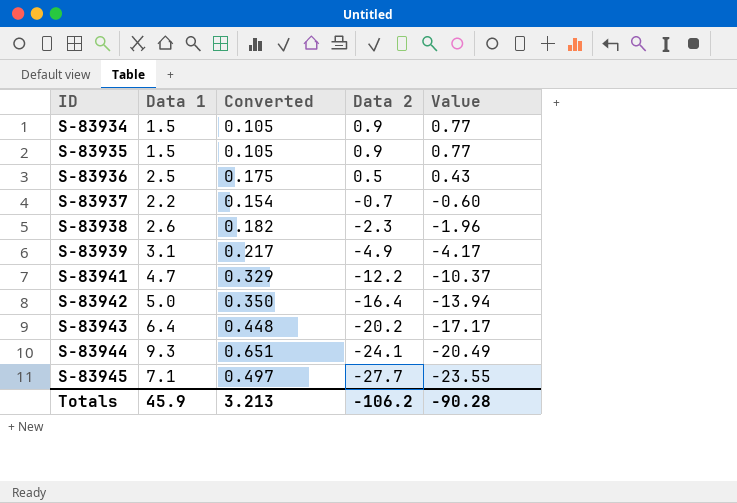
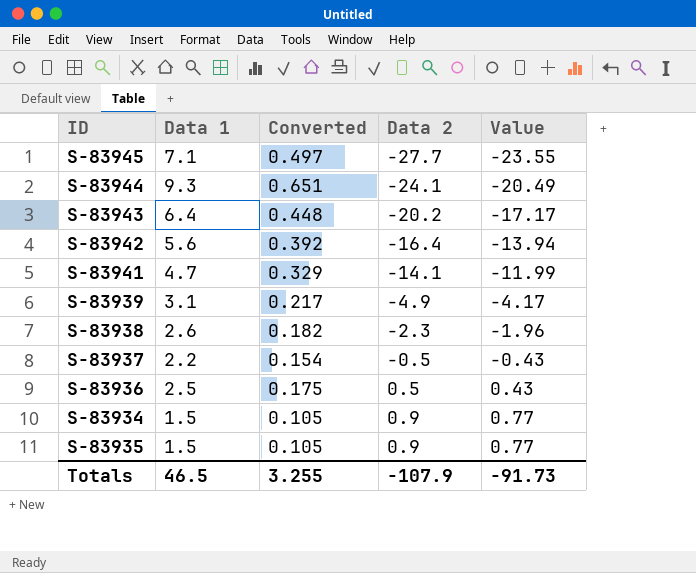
row order: ID ascending -> Data 2 ascending
S-83942 | Data 1: 5.0 -> 5.6
S-83942 | Converted: 0.350 -> 0.392
S-83941 | Data 2: -12.2 -> -14.1
S-83941 | Value: -10.37 -> -11.99
S-83937 | Data 2: -0.7 -> -0.5
S-83937 | Value: -0.60 -> -0.43
Totals | Data 1: 45.9 -> 46.5
Totals | Converted: 3.213 -> 3.255
Totals | Data 2: -106.2 -> -107.9
Totals | Value: -90.28 -> -91.73

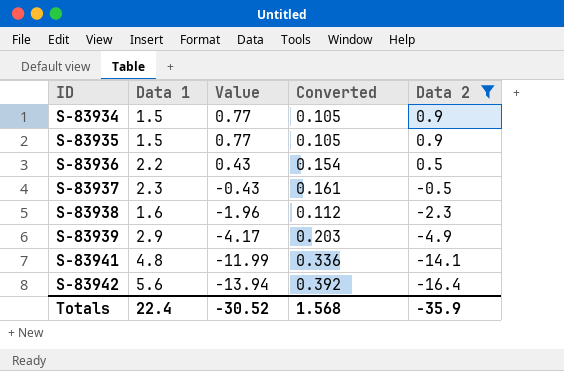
filter: none -> Data 2 >= -16.4
row order: Data 2 ascending -> ID ascending
column Value | position: 5 -> 3
S-83936 | Data 1: 2.5 -> 2.2
S-83936 | Converted: 0.175 -> 0.154
S-83937 | Data 1: 2.2 -> 2.3
S-83937 | Converted: 0.154 -> 0.161
S-83938 | Data 1: 2.6 -> 1.6
S-83938 | Converted: 0.182 -> 0.112
S-83939 | Data 1: 3.1 -> 2.9
S-83939 | Converted: 0.217 -> 0.203
S-83941 | Data 1: 4.7 -> 4.8
S-83941 | Converted: 0.329 -> 0.336
Totals | Data 1: 46.5 -> 22.4
Totals | Value: -91.73 -> -30.52
Totals | Converted: 3.255 -> 1.568
Totals | Data 2: -107.9 -> -35.9

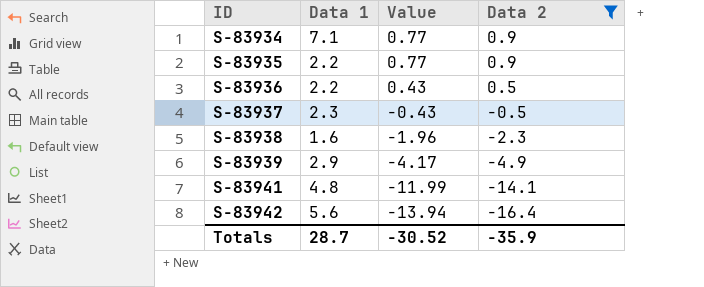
column Converted | formula: [Data 1] * 0.07 -> none
S-83934 | Data 1: 1.5 -> 7.1
S-83935 | Data 1: 1.5 -> 2.2
Totals | Data 1: 22.4 -> 28.7

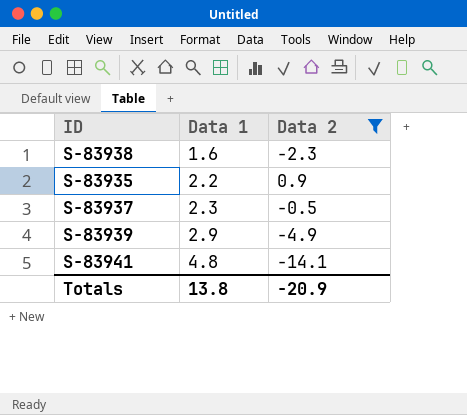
row order: ID ascending -> Data 1 ascending
column Value | formula: [Data 2] * 0.85 -> none
row S-83934: 7.1 | 0.77 | 0.9 -> none
row S-83936: 2.2 | 0.43 | 0.5 -> none
row S-83942: 5.6 | -13.94 | -16.4 -> none
Totals | Data 1: 28.7 -> 13.8
Totals | Data 2: -35.9 -> -20.9

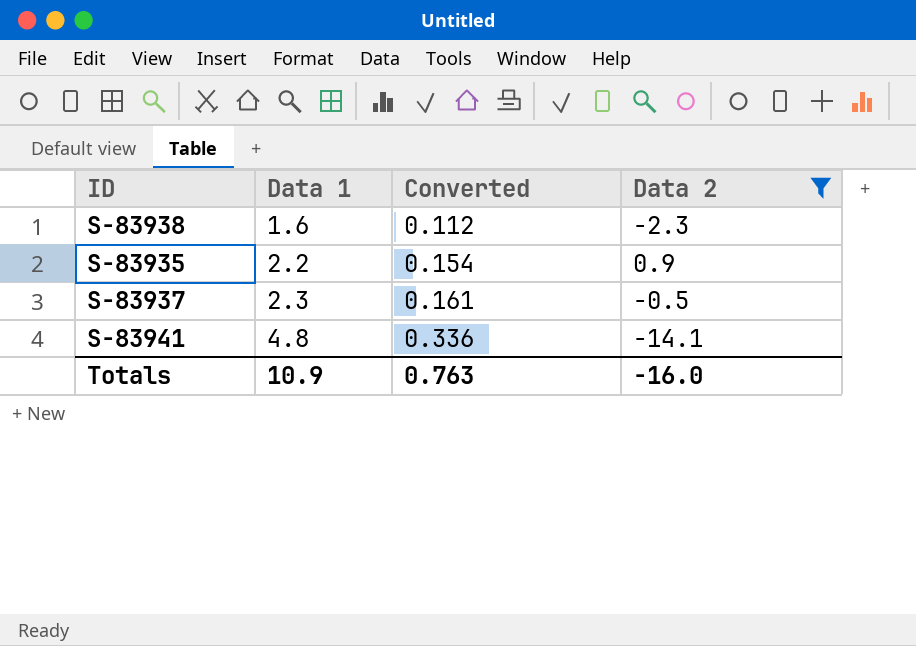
column Converted | formula: none -> [Data 1] * 0.07
row S-83939: 2.9 | -4.9 -> none
Totals | Data 1: 13.8 -> 10.9
Totals | Data 2: -20.9 -> -16.0

